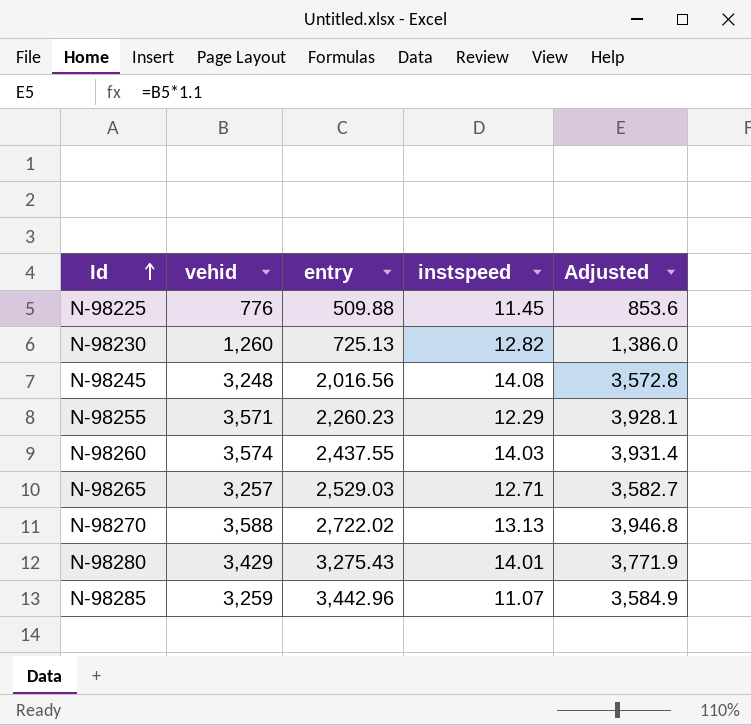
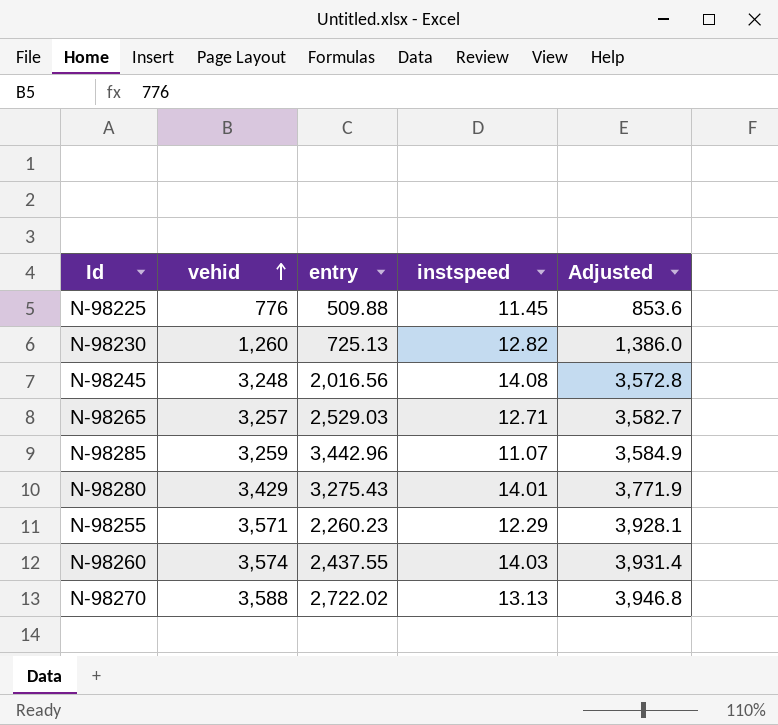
row order: Id ascending -> vehid ascending

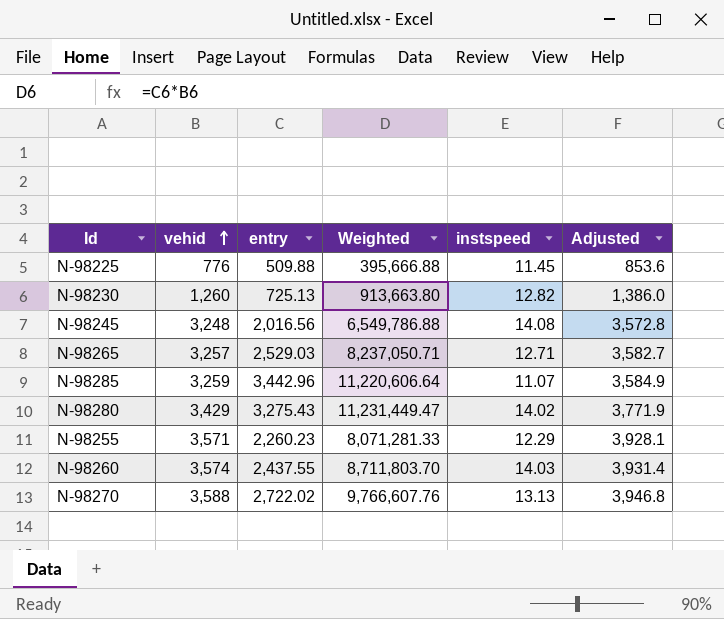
column Weighted | formula: none -> [vehid] * [entry]
N-98280 | instspeed: 14.01 -> 14.02

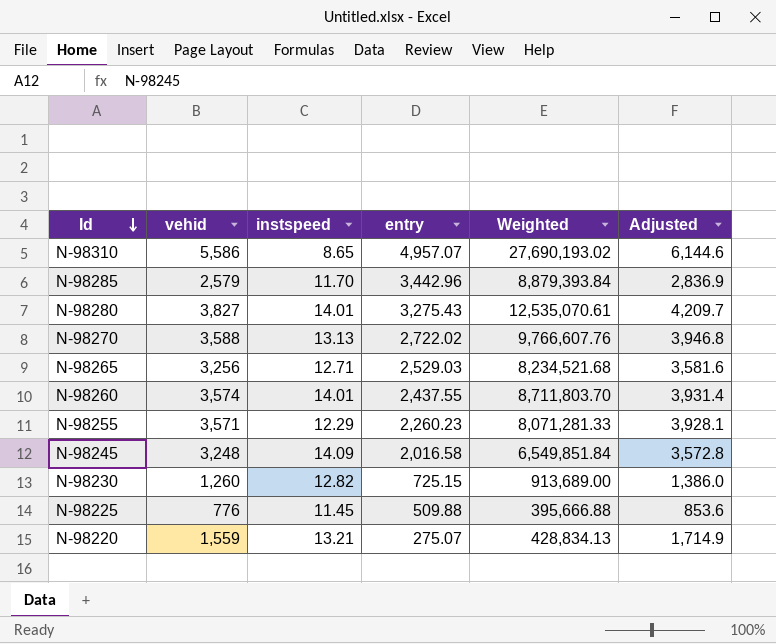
row order: vehid ascending -> Id descending
column instspeed | position: 5 -> 3
row N-98310: none -> 5,586 | 8.65 | 4,957.07 | 27,690,193.02 | 6,144.6
N-98285 | vehid: 3,259 -> 2,579
N-98285 | instspeed: 11.07 -> 11.70
N-98285 | Weighted: 11,220,606.64 -> 8,879,393.84
N-98285 | Adjusted: 3,584.9 -> 2,836.9
N-98280 | vehid: 3,429 -> 3,827
N-98280 | instspeed: 14.02 -> 14.01
N-98280 | Weighted: 11,231,449.47 -> 12,535,070.61
N-98280 | Adjusted: 3,771.9 -> 4,209.7
N-98265 | vehid: 3,257 -> 3,256
N-98265 | Weighted: 8,237,050.71 -> 8,234,521.68
N-98265 | Adjusted: 3,582.7 -> 3,581.6
N-98260 | instspeed: 14.03 -> 14.01
N-98245 | instspeed: 14.08 -> 14.09
N-98245 | entry: 2,016.56 -> 2,016.58
N-98245 | Weighted: 6,549,786.88 -> 6,549,851.84
N-98230 | entry: 725.13 -> 725.15
N-98230 | Weighted: 913,663.80 -> 913,689.00
row N-98220: none -> 1,559 | 13.21 | 275.07 | 428,834.13 | 1,714.9

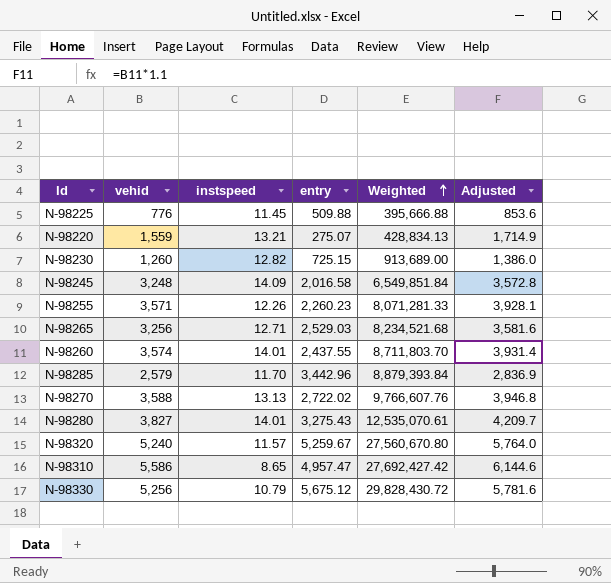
row order: Id descending -> Weighted ascending
N-98255 | instspeed: 12.29 -> 12.26
row N-98320: none -> 5,240 | 11.57 | 5,259.67 | 27,560,670.80 | 5,764.0
N-98310 | entry: 4,957.07 -> 4,957.47
N-98310 | Weighted: 27,690,193.02 -> 27,692,427.42
row N-98330: none -> 5,256 | 10.79 | 5,675.12 | 29,828,430.72 | 5,781.6

